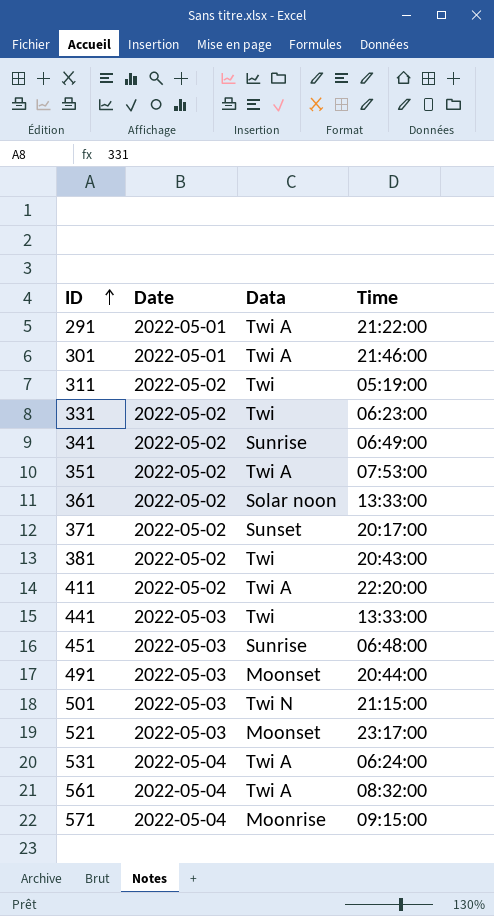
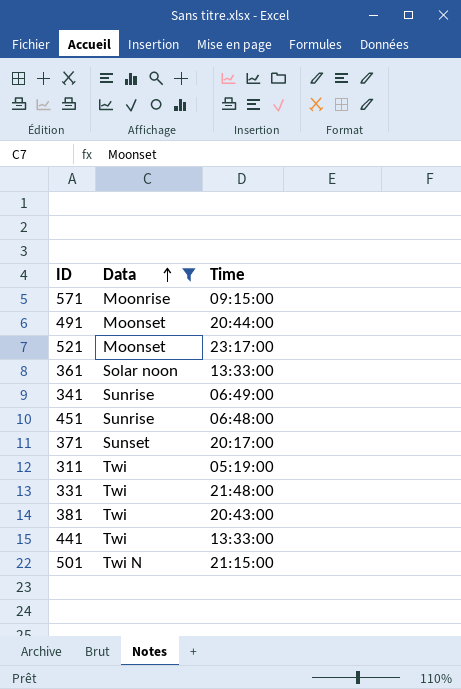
filter: none -> Data != Twi A
row order: ID ascending -> Data ascending
column Date | position: 2 -> none
331 | Time: 06:23:00 -> 21:48:00

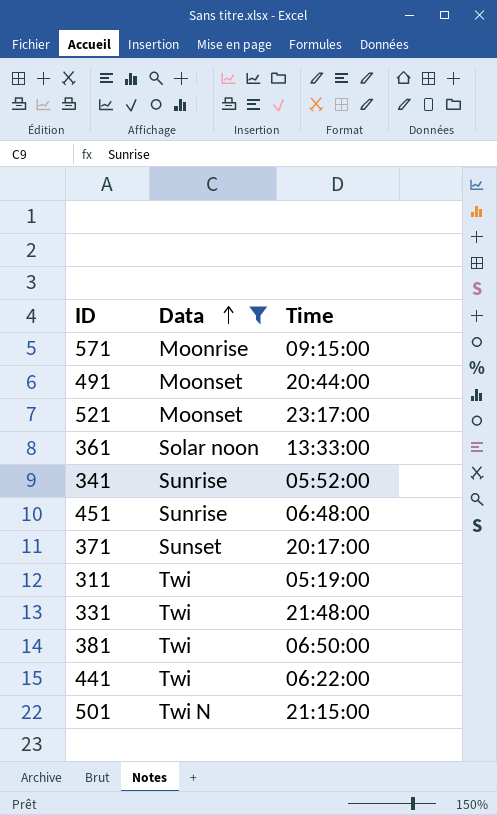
341 | Time: 06:49:00 -> 05:52:00
381 | Time: 20:43:00 -> 06:50:00
441 | Time: 13:33:00 -> 06:22:00

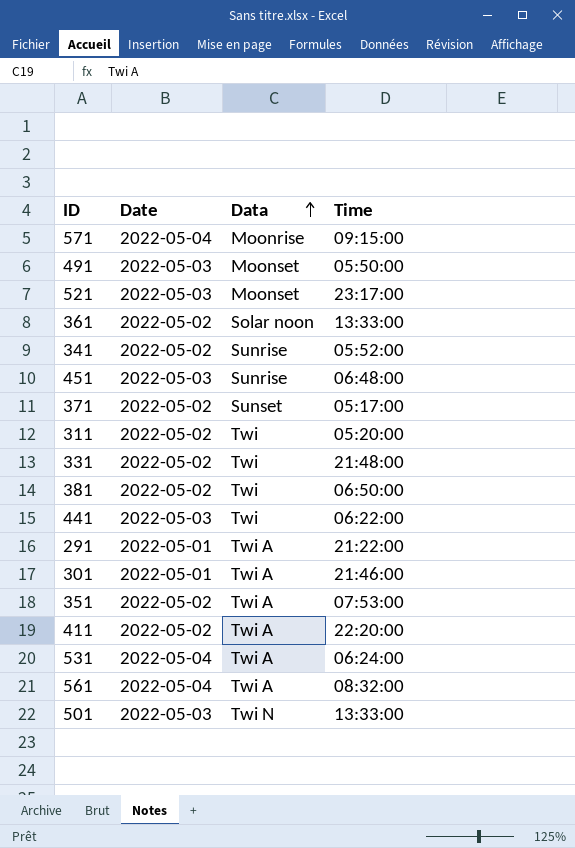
filter: Data != Twi A -> none
column Date | position: none -> 2
491 | Time: 20:44:00 -> 05:50:00
371 | Time: 20:17:00 -> 05:17:00
311 | Time: 05:19:00 -> 05:20:00
501 | Time: 21:15:00 -> 13:33:00

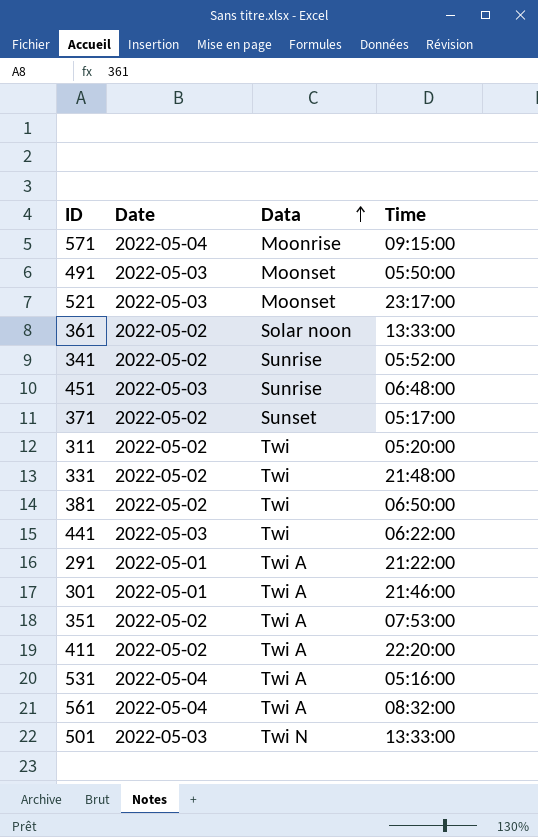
531 | Time: 06:24:00 -> 05:16:00

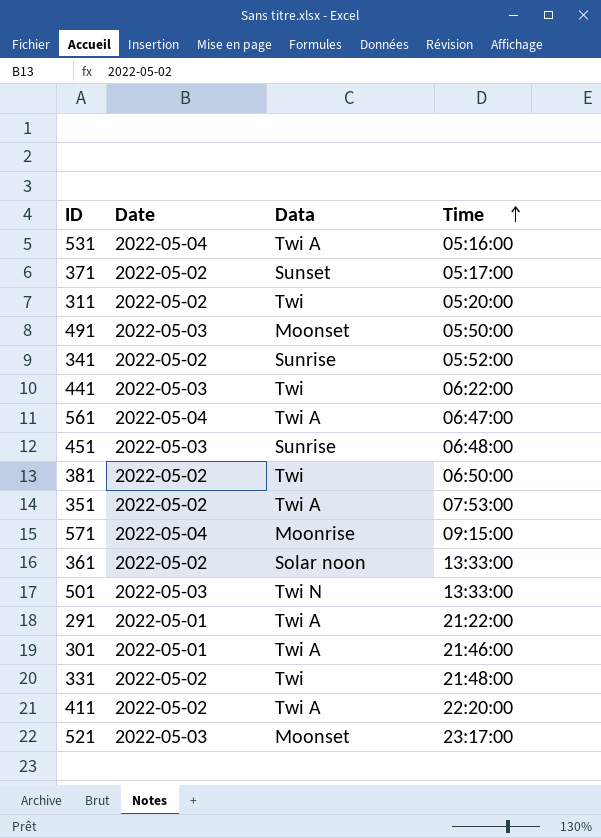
row order: Data ascending -> Time ascending
561 | Time: 08:32:00 -> 06:47:00

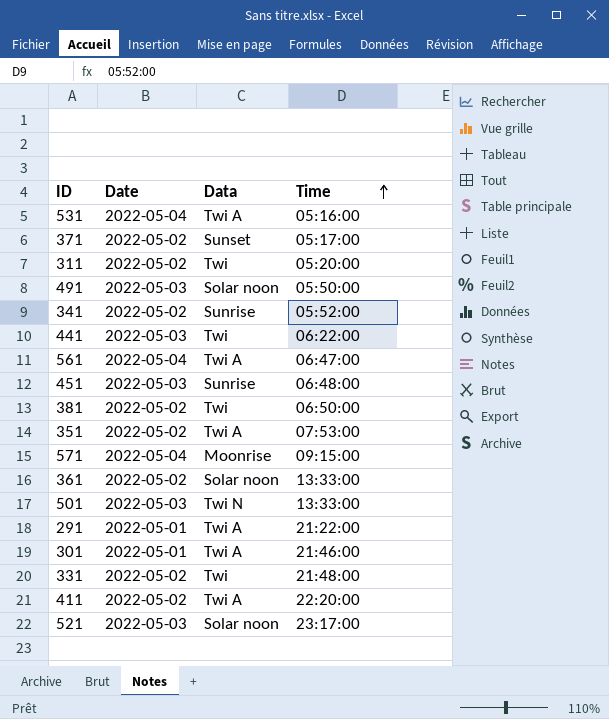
491 | Data: Moonset -> Solar noon
521 | Data: Moonset -> Solar noon

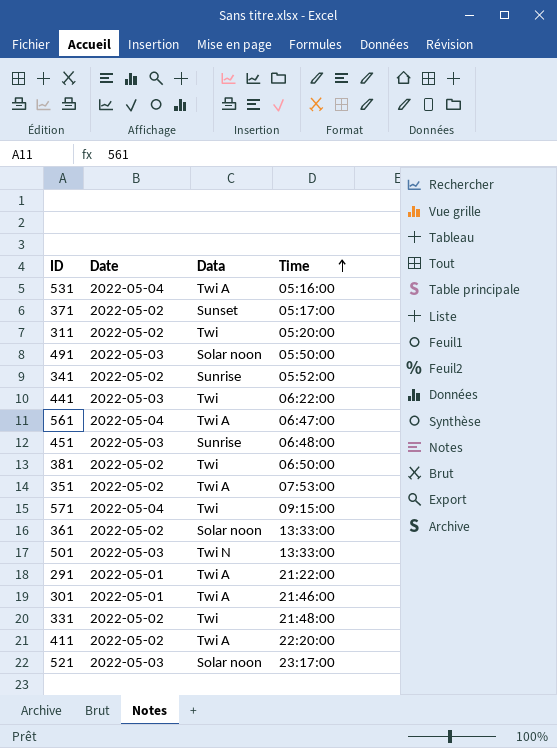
571 | Data: Moonrise -> Twi

